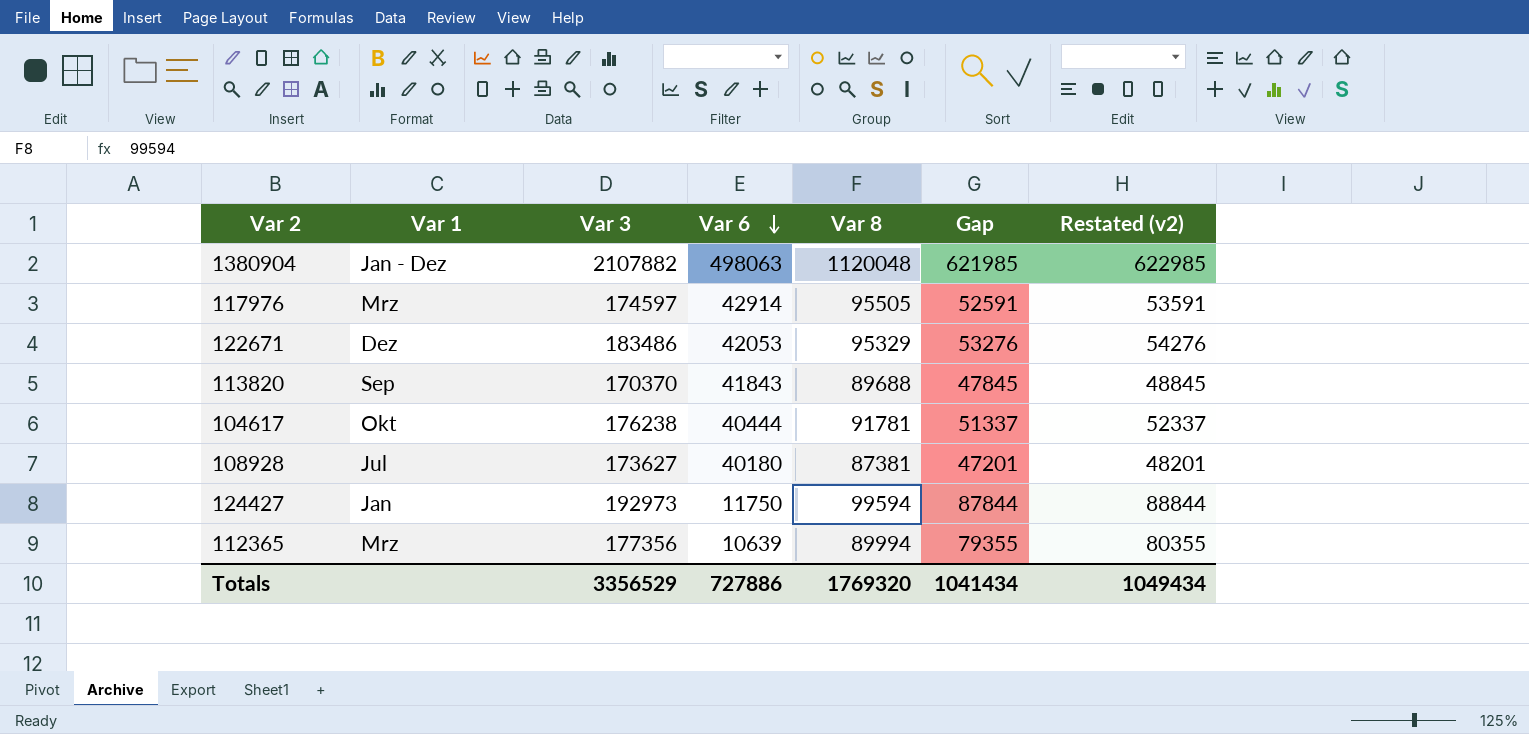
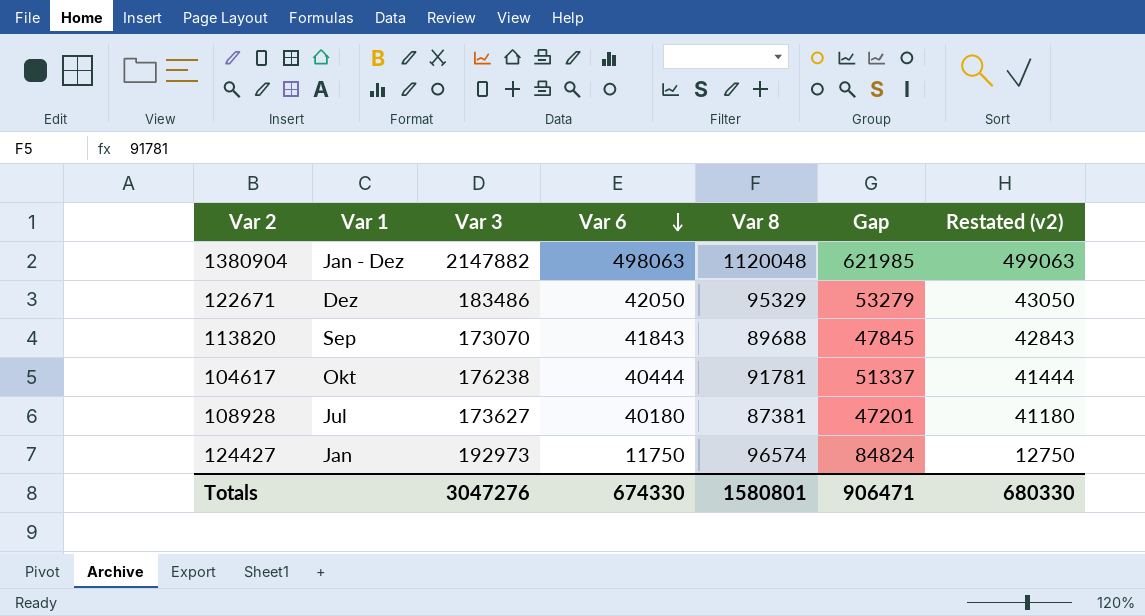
column Restated (v2) | formula: [Gap] + 1000 -> [Var 6] + 1000
row 117976: Mrz | 174597 | 42914 | 95505 | 52591 | 53591 -> none
row 112365: Mrz | 177356 | 10639 | 89994 | 79355 | 80355 -> none
1380904 | Var 3: 2107882 -> 2147882
122671 | Var 6: 42053 -> 42050
122671 | Gap: 53276 -> 53279
113820 | Var 3: 170370 -> 173070
124427 | Var 8: 99594 -> 96574
124427 | Gap: 87844 -> 84824
Totals | Var 3: 3356529 -> 3047276
Totals | Var 6: 727886 -> 674330
Totals | Var 8: 1769320 -> 1580801
Totals | Gap: 1041434 -> 906471
Totals | Restated (v2): 1049434 -> 680330

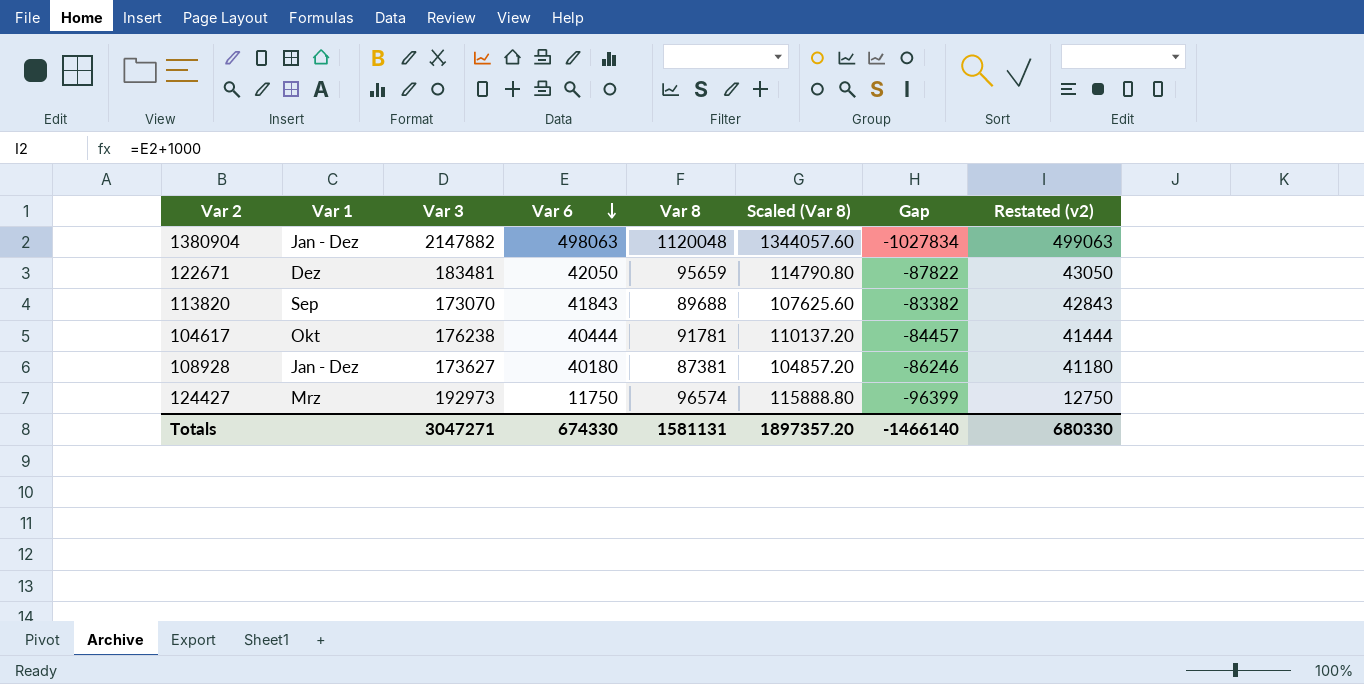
column Scaled (Var 8) | formula: none -> [Var 8] * 1.2
column Gap | formula: [Var 8] - [Var 6] -> [Var 8] - [Var 3]
122671 | Var 3: 183486 -> 183481
122671 | Var 8: 95329 -> 95659
108928 | Var 1: Jul -> Jan - Dez
124427 | Var 1: Jan -> Mrz
Totals | Var 3: 3047276 -> 3047271
Totals | Var 8: 1580801 -> 1581131
Totals | Gap: 906471 -> -1466140

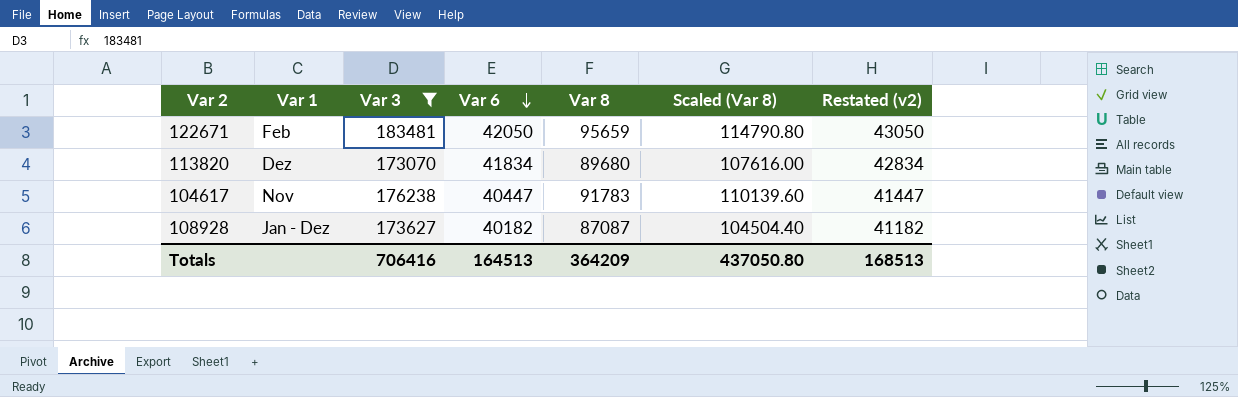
filter: none -> Var 3 <= 183481
column Gap | formula: [Var 8] - [Var 3] -> none
122671 | Var 1: Dez -> Feb
113820 | Var 1: Sep -> Dez
113820 | Var 6: 41843 -> 41834
113820 | Var 8: 89688 -> 89680
113820 | Scaled (Var 8): 107625.60 -> 107616.00
113820 | Restated (v2): 42843 -> 42834
104617 | Var 1: Okt -> Nov
104617 | Var 6: 40444 -> 40447
104617 | Var 8: 91781 -> 91783
104617 | Scaled (Var 8): 110137.20 -> 110139.60
104617 | Restated (v2): 41444 -> 41447
108928 | Var 6: 40180 -> 40182
108928 | Var 8: 87381 -> 87087
108928 | Scaled (Var 8): 104857.20 -> 104504.40
108928 | Restated (v2): 41180 -> 41182
Totals | Var 3: 3047271 -> 706416
Totals | Var 6: 674330 -> 164513
Totals | Var 8: 1581131 -> 364209
Totals | Scaled (Var 8): 1897357.20 -> 437050.80
Totals | Restated (v2): 680330 -> 168513

